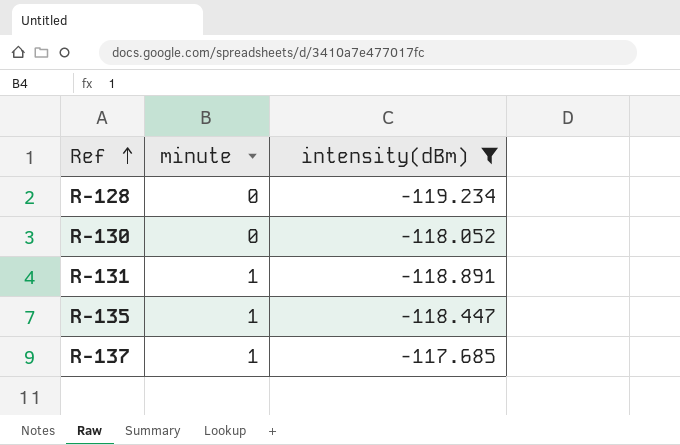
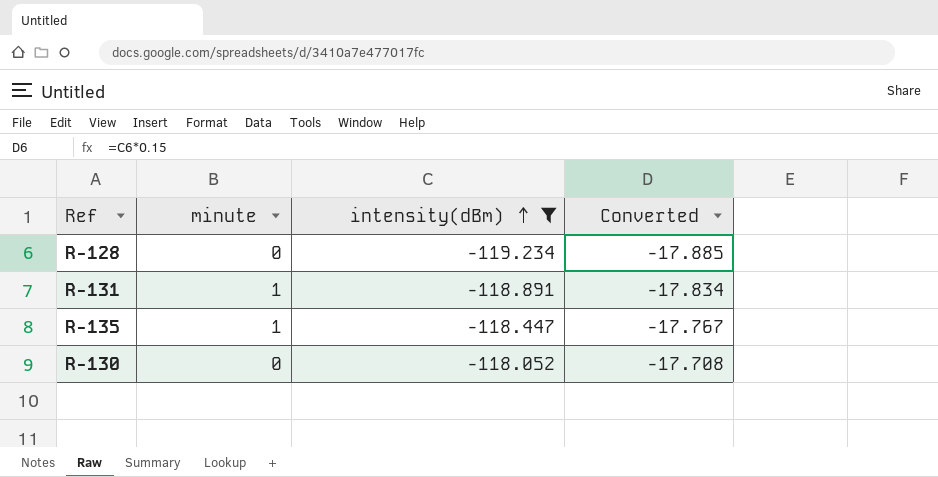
row order: Ref ascending -> intensity(dBm) ascending
column Converted | formula: none -> [intensity(dBm)] * 0.15
row R-137: 1 | -117.685 -> none

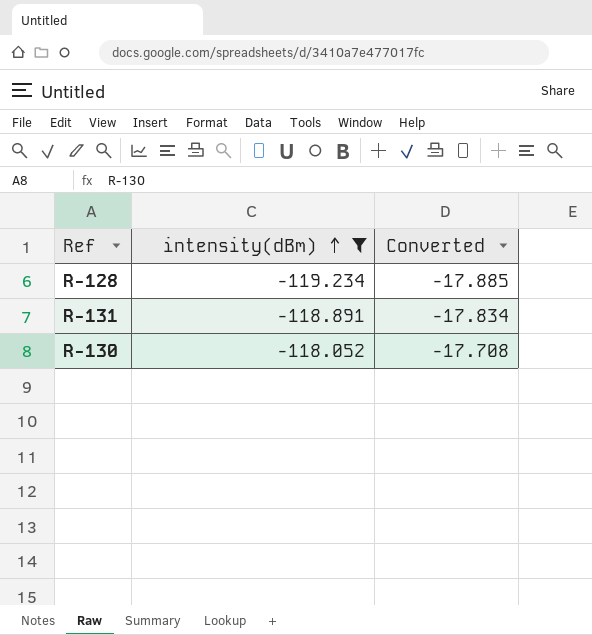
column minute | position: 2 -> none
row R-135: 1 | -118.447 | -17.767 -> none

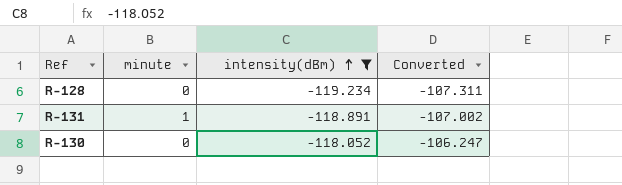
column minute | position: none -> 2
column Converted | formula: [intensity(dBm)] * 0.15 -> [intensity(dBm)] * 0.9

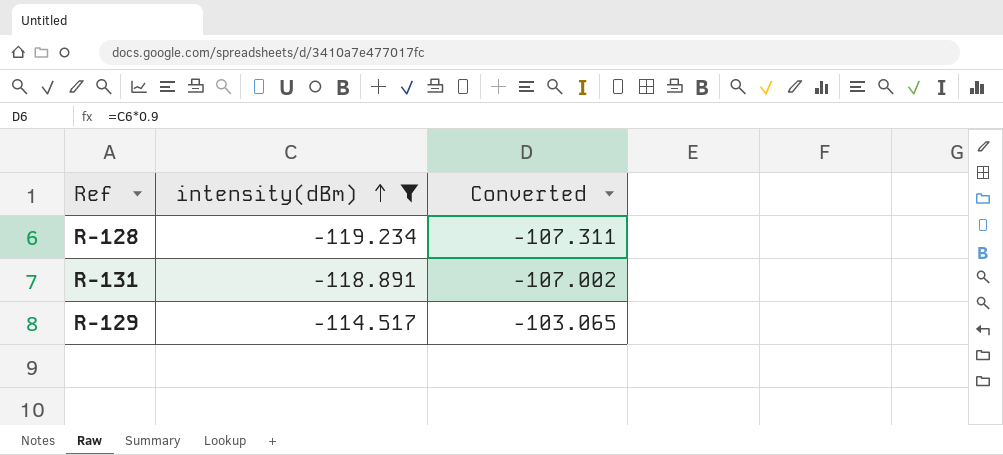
column minute | position: 2 -> none
row R-130: 0 | -118.052 | -106.247 -> none
row R-129: none -> -114.517 | -103.065

